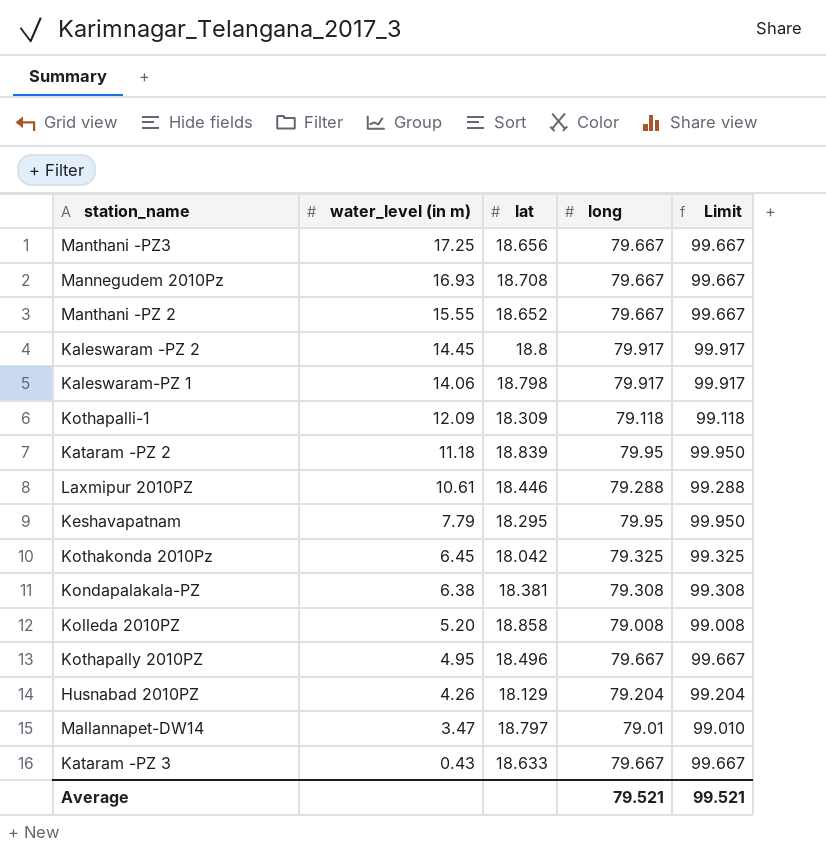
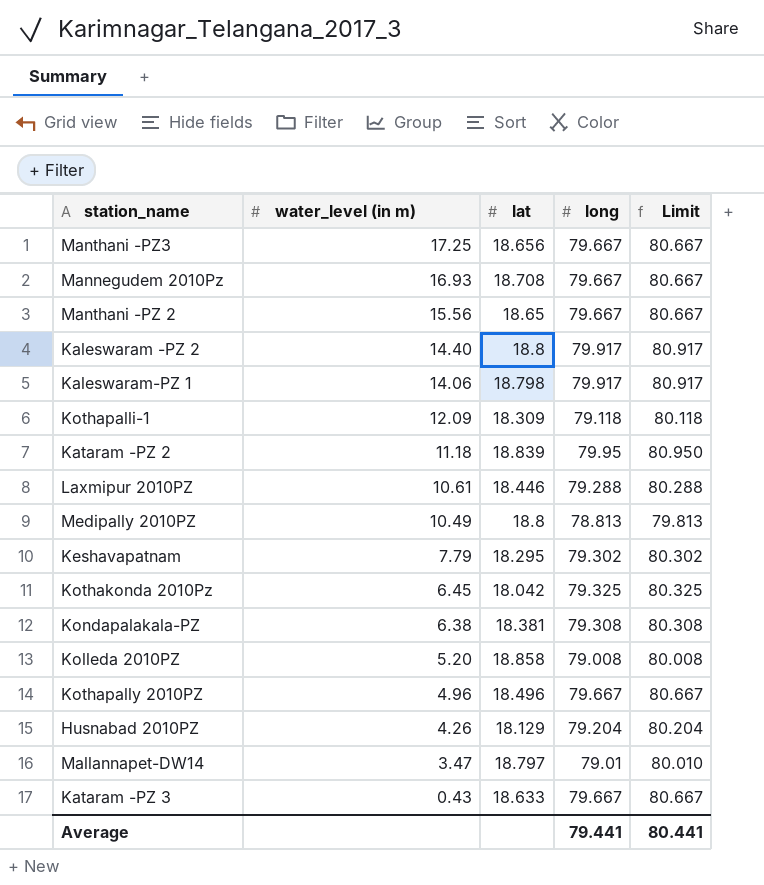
column Limit | formula: [long] + 20 -> [long] + 1
Manthani -PZ 2 | water_level (in m): 15.55 -> 15.56
Manthani -PZ 2 | lat: 18.652 -> 18.65
Kaleswaram -PZ 2 | water_level (in m): 14.45 -> 14.40
row Medipally 2010PZ: none -> 10.49 | 18.8 | 78.813 | 79.813
Keshavapatnam | long: 79.95 -> 79.302
Kothapally 2010PZ | water_level (in m): 4.95 -> 4.96
Average | long: 79.521 -> 79.441
Average | Limit: 99.521 -> 80.441

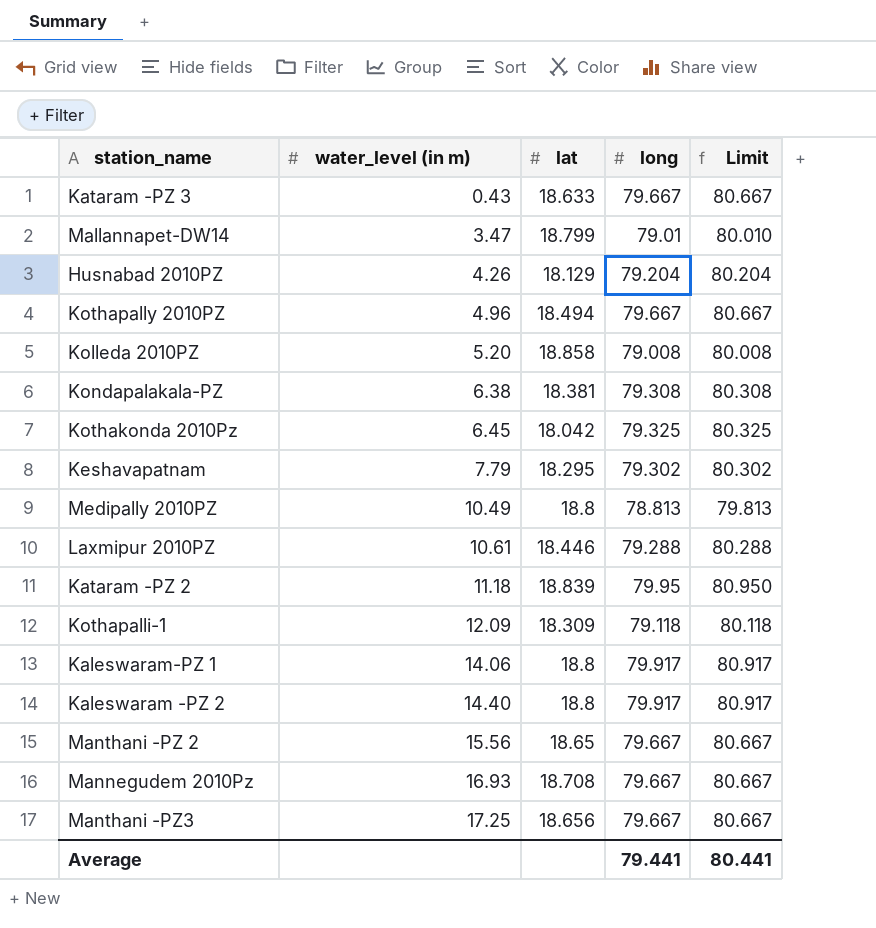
row order: water_level (in m) descending -> water_level (in m) ascending
Mallannapet-DW14 | lat: 18.797 -> 18.799
Kothapally 2010PZ | lat: 18.496 -> 18.494
Kaleswaram-PZ 1 | lat: 18.798 -> 18.8

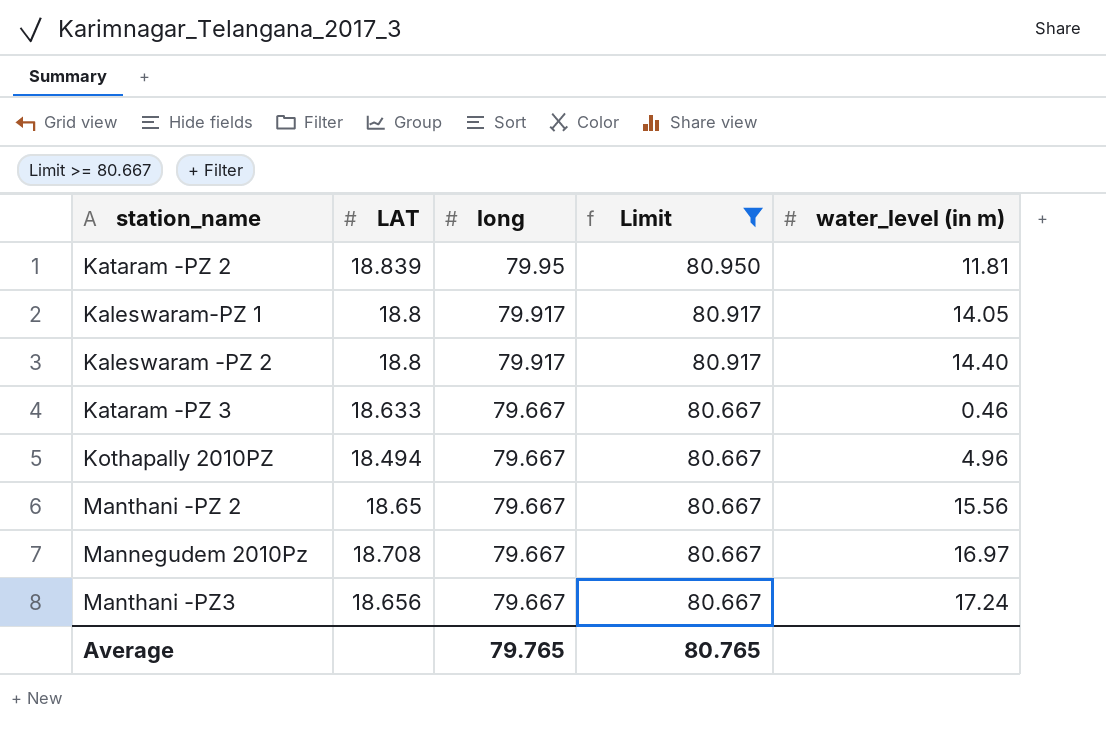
filter: none -> Limit >= 80.667
row order: water_level (in m) ascending -> long descending
column name: lat -> LAT
column water_level (in m) | position: 2 -> 5
Kataram -PZ 2 | water_level (in m): 11.18 -> 11.81
Kaleswaram-PZ 1 | water_level (in m): 14.06 -> 14.05
Kataram -PZ 3 | water_level (in m): 0.43 -> 0.46
Mannegudem 2010Pz | water_level (in m): 16.93 -> 16.97
Manthani -PZ3 | water_level (in m): 17.25 -> 17.24
Average | long: 79.441 -> 79.765
Average | Limit: 80.441 -> 80.765

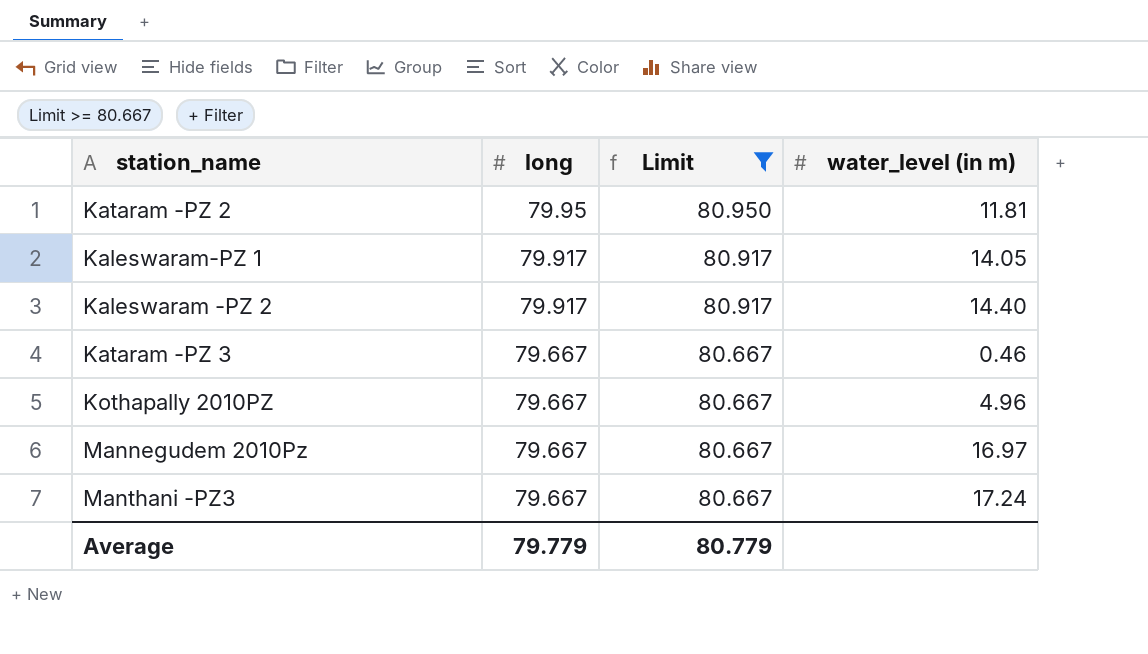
column LAT | position: 2 -> none
row Manthani -PZ 2: 18.65 | 79.667 | 80.667 | 15.56 -> none
Average | long: 79.765 -> 79.779
Average | Limit: 80.765 -> 80.779

